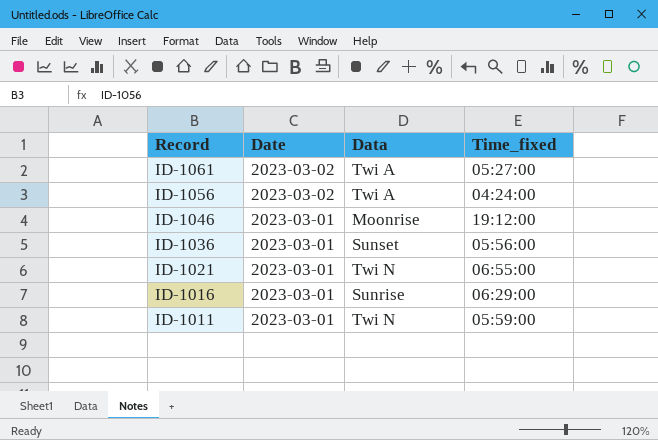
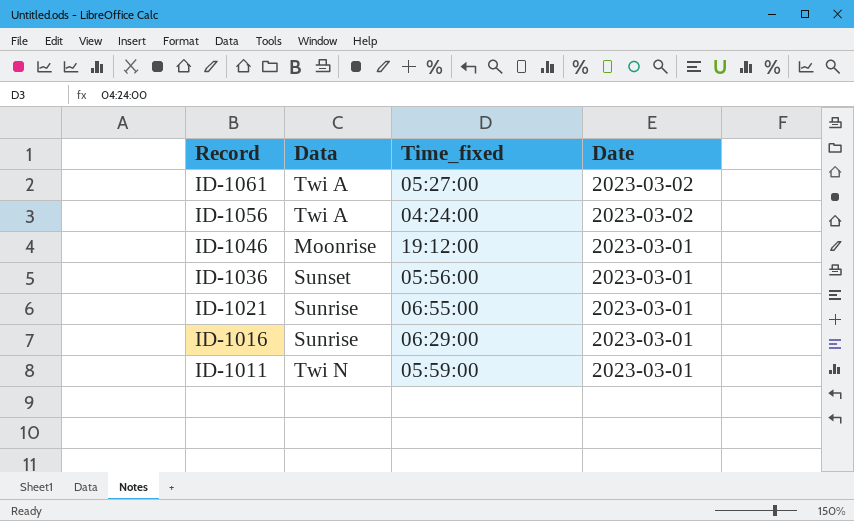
column Date | position: 2 -> 4
ID-1021 | Data: Twi N -> Sunrise

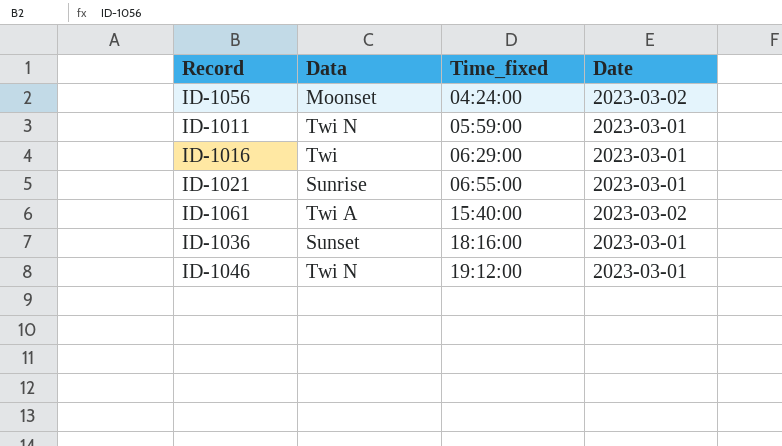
row order: Record descending -> Time_fixed ascending
ID-1056 | Data: Twi A -> Moonset
ID-1016 | Data: Sunrise -> Twi
ID-1061 | Time_fixed: 05:27:00 -> 15:40:00
ID-1036 | Time_fixed: 05:56:00 -> 18:16:00
ID-1046 | Data: Moonrise -> Twi N

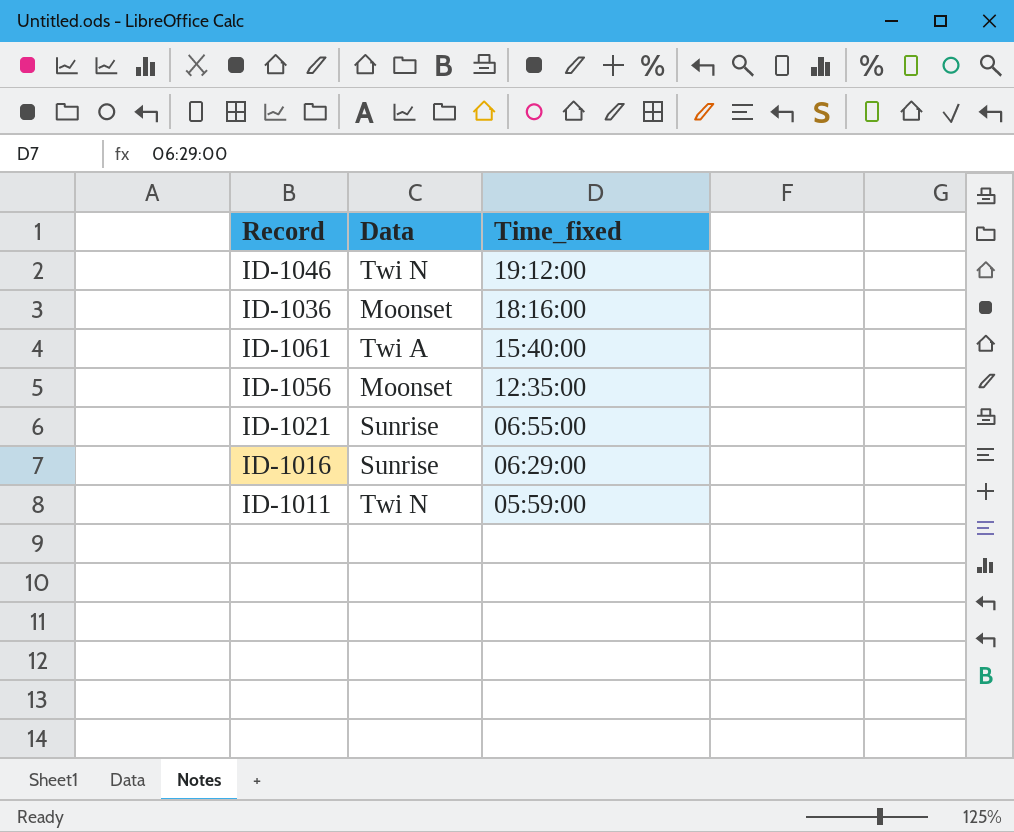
row order: Time_fixed ascending -> Time_fixed descending
column Date | position: 4 -> none
ID-1036 | Data: Sunset -> Moonset
ID-1056 | Time_fixed: 04:24:00 -> 12:35:00
ID-1016 | Data: Twi -> Sunrise

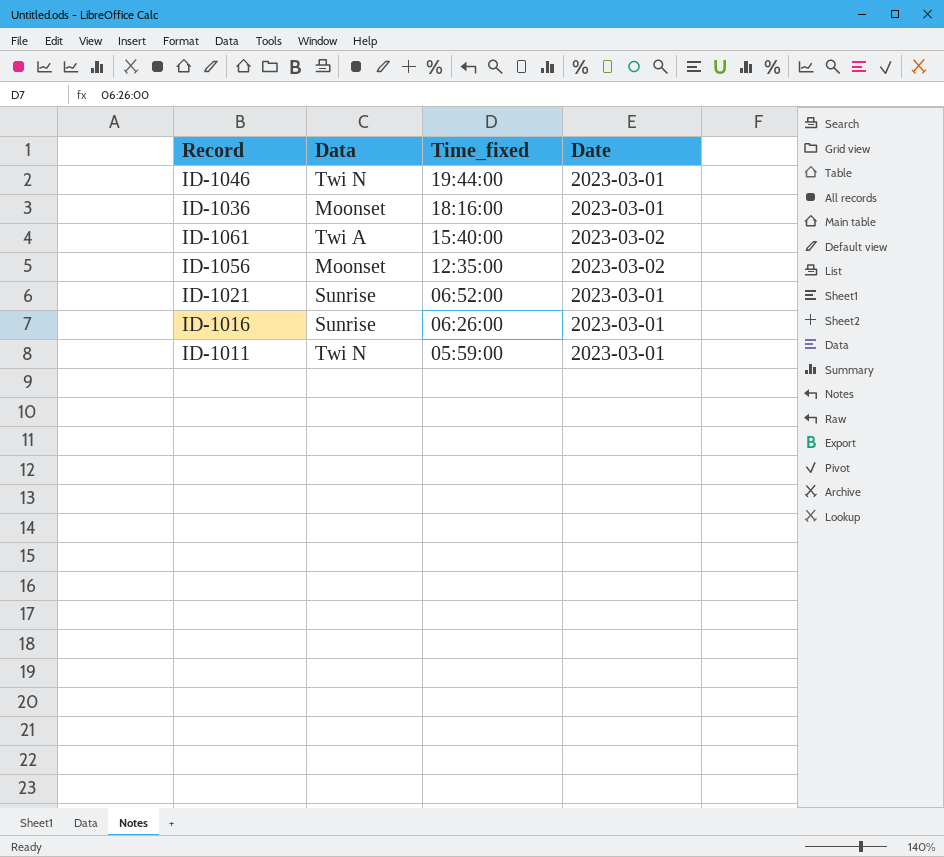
column Date | position: none -> 4
ID-1046 | Time_fixed: 19:12:00 -> 19:44:00
ID-1021 | Time_fixed: 06:55:00 -> 06:52:00
ID-1016 | Time_fixed: 06:29:00 -> 06:26:00

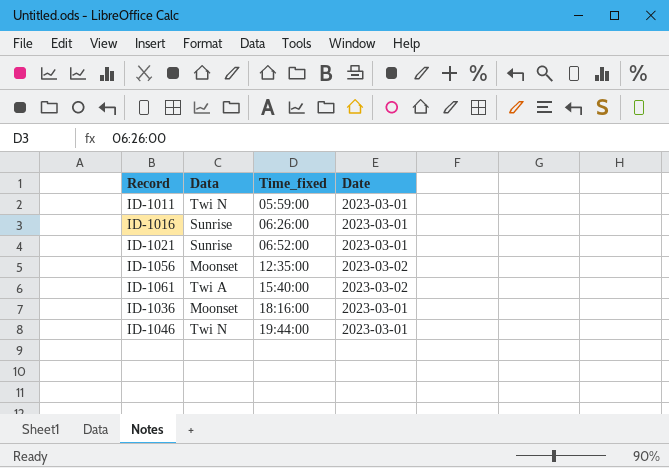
row order: Time_fixed descending -> Time_fixed ascending

